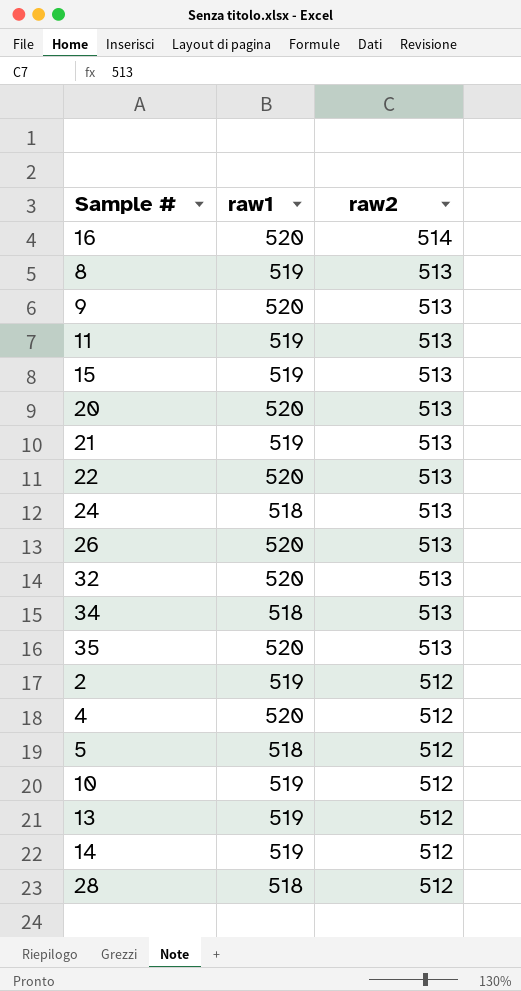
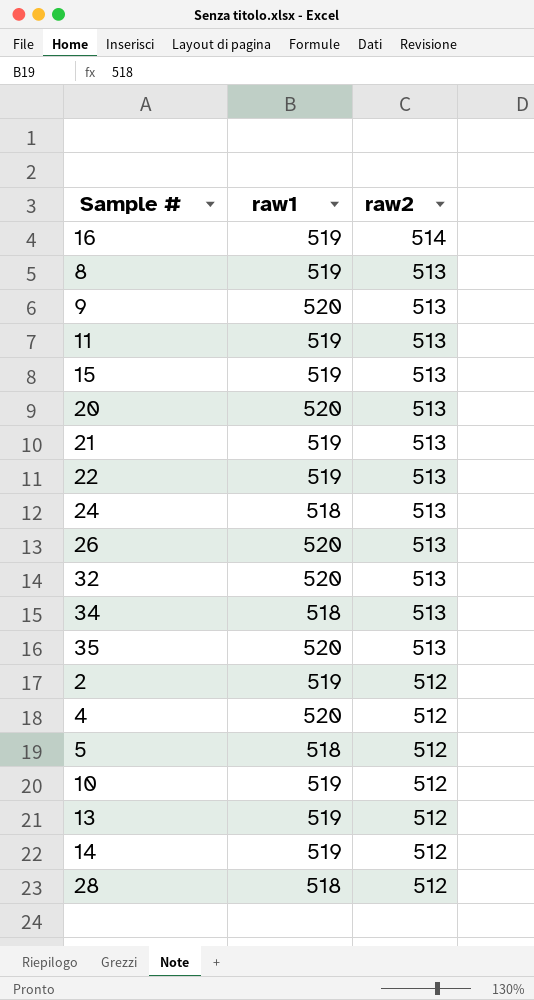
16 | raw1: 520 -> 519
22 | raw1: 520 -> 519

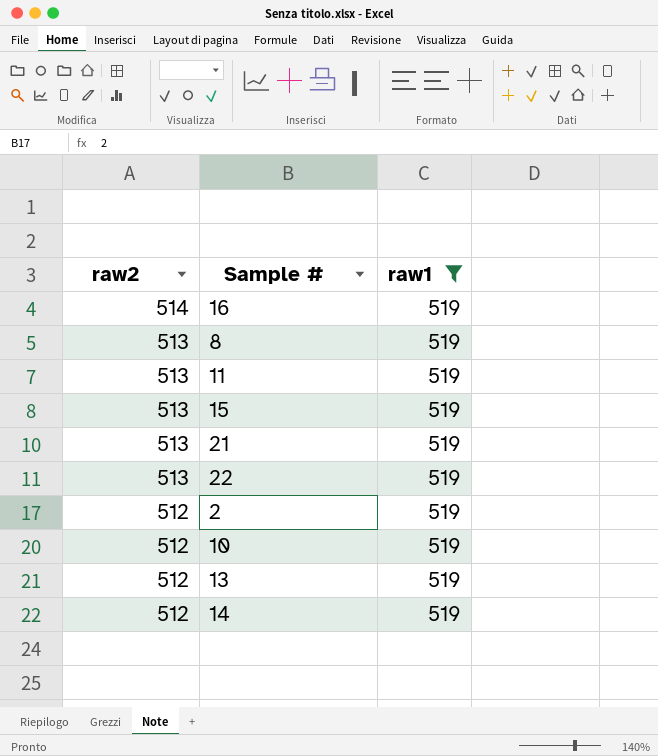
filter: none -> raw1 = 519
column raw2 | position: 3 -> 1

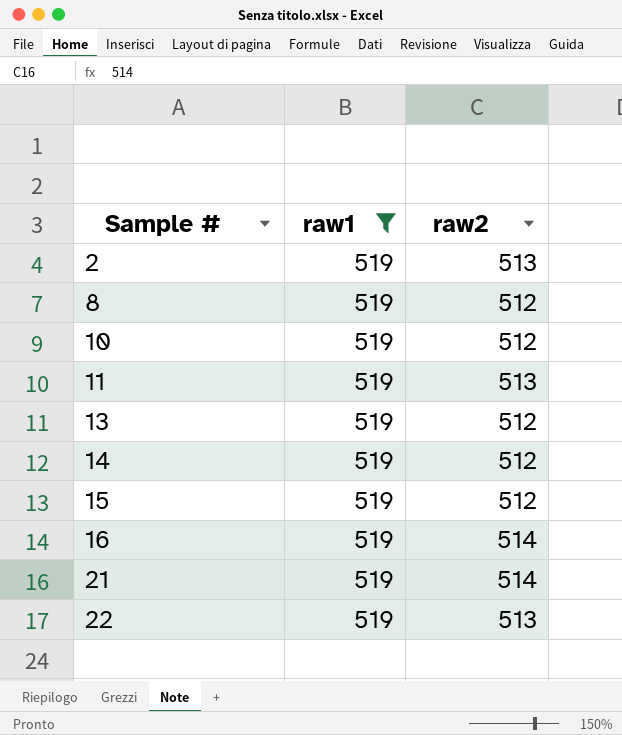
row order: raw2 descending -> Sample # ascending
column raw2 | position: 1 -> 3
2 | raw2: 512 -> 513
8 | raw2: 513 -> 512
15 | raw2: 513 -> 512
21 | raw2: 513 -> 514

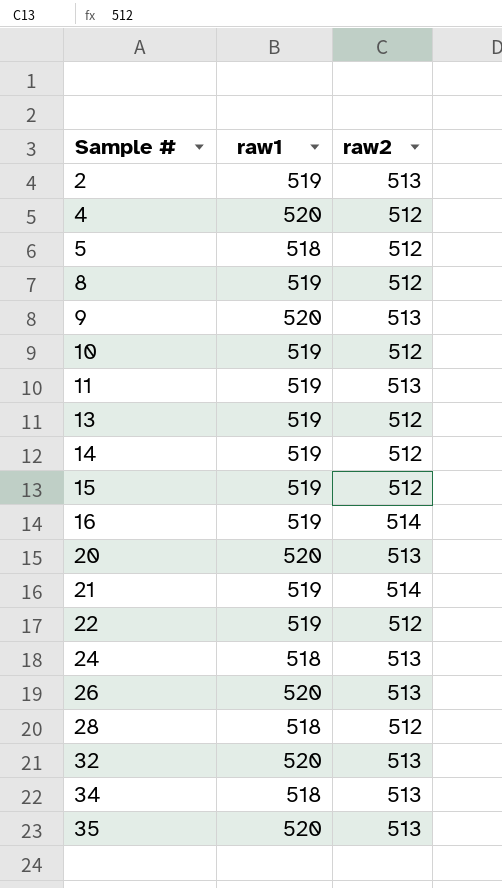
filter: raw1 = 519 -> none
22 | raw2: 513 -> 512

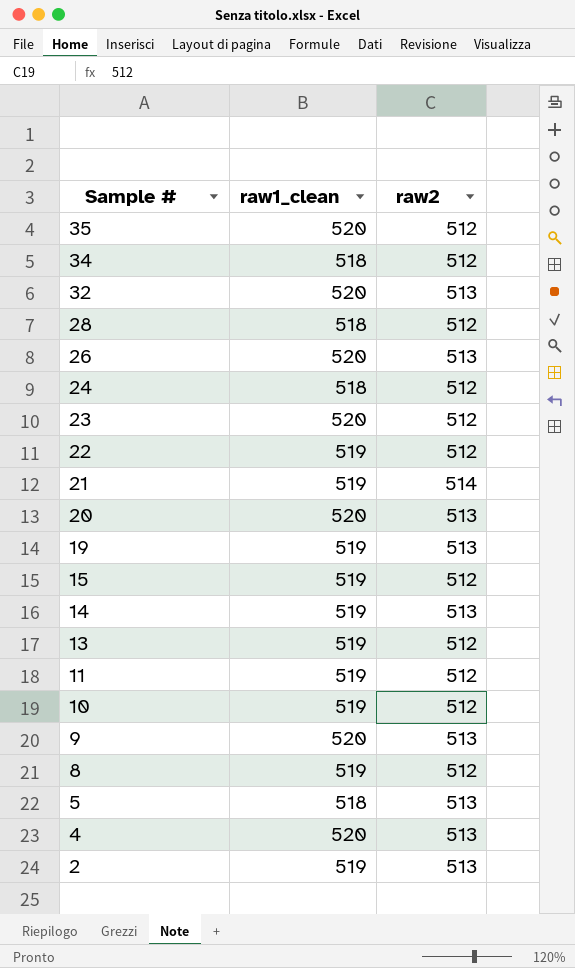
row order: Sample # ascending -> Sample # descending
column name: raw1 -> raw1_clean
row 16: 519 | 514 -> none
35 | raw2: 513 -> 512
34 | raw2: 513 -> 512
24 | raw2: 513 -> 512
row 23: none -> 520 | 512
row 19: none -> 519 | 513
14 | raw2: 512 -> 513
11 | raw2: 513 -> 512
5 | raw2: 512 -> 513
4 | raw2: 512 -> 513

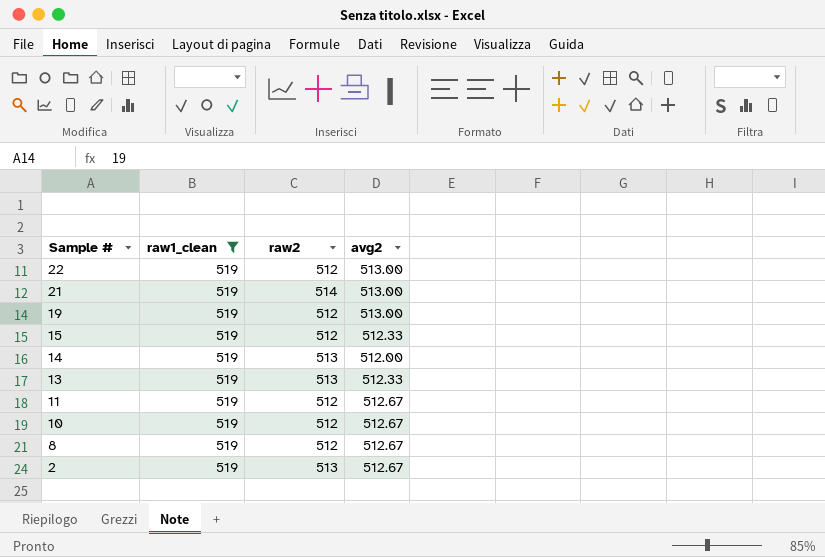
filter: none -> raw1_clean = 519
column avg2 | position: none -> 4
19 | raw2: 513 -> 512
13 | raw2: 512 -> 513

